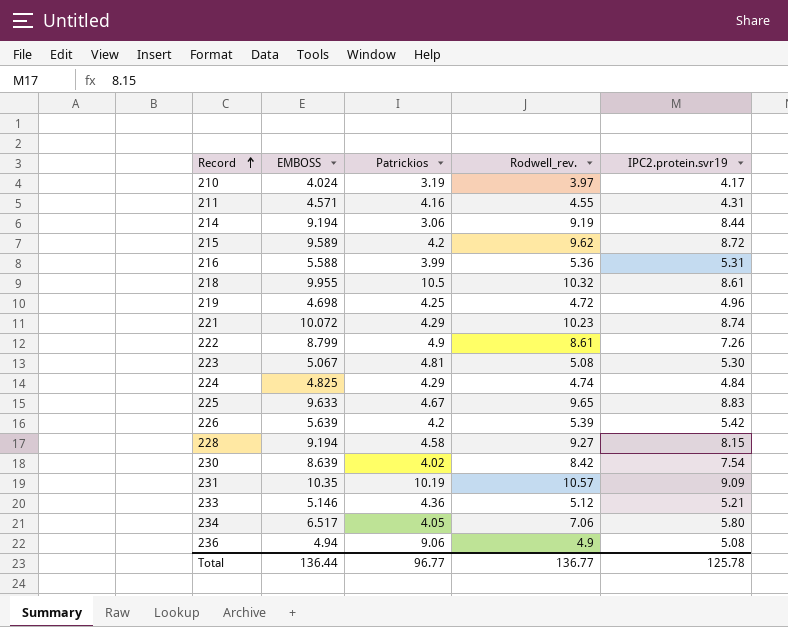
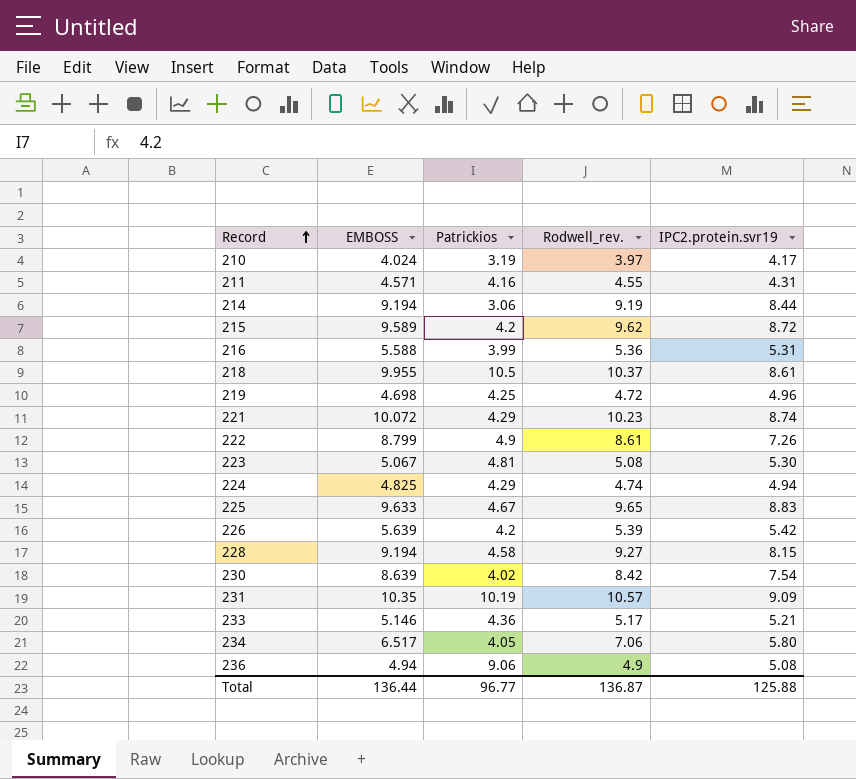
218 | Rodwell_rev.: 10.32 -> 10.37
224 | IPC2.protein.svr19: 4.84 -> 4.94
233 | Rodwell_rev.: 5.12 -> 5.17
Total | Rodwell_rev.: 136.77 -> 136.87
Total | IPC2.protein.svr19: 125.78 -> 125.88

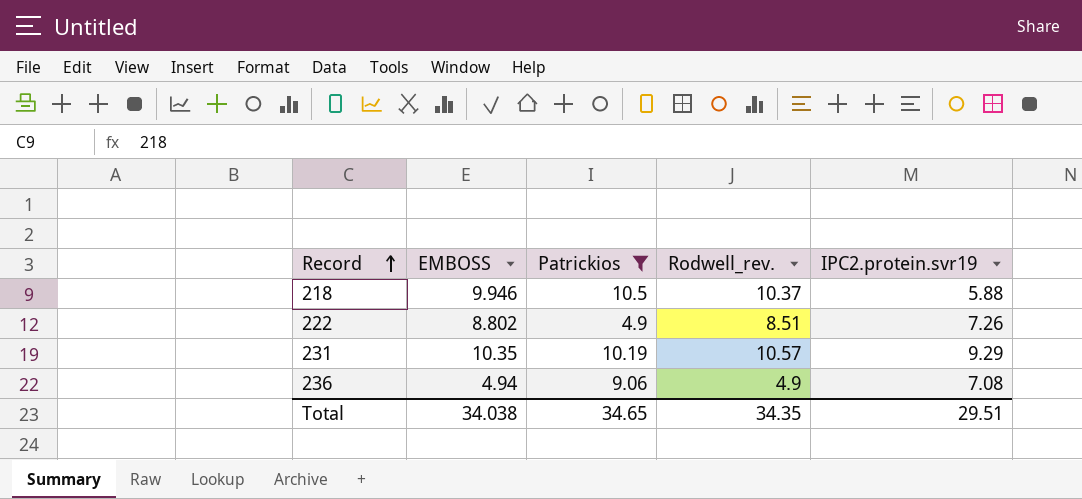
filter: none -> Patrickios >= 4.9
218 | EMBOSS: 9.955 -> 9.946
218 | IPC2.protein.svr19: 8.61 -> 5.88
222 | EMBOSS: 8.799 -> 8.802
222 | Rodwell_rev.: 8.61 -> 8.51
231 | IPC2.protein.svr19: 9.09 -> 9.29
236 | IPC2.protein.svr19: 5.08 -> 7.08
Total | EMBOSS: 136.44 -> 34.038
Total | Patrickios: 96.77 -> 34.65
Total | Rodwell_rev.: 136.87 -> 34.35
Total | IPC2.protein.svr19: 125.88 -> 29.51

